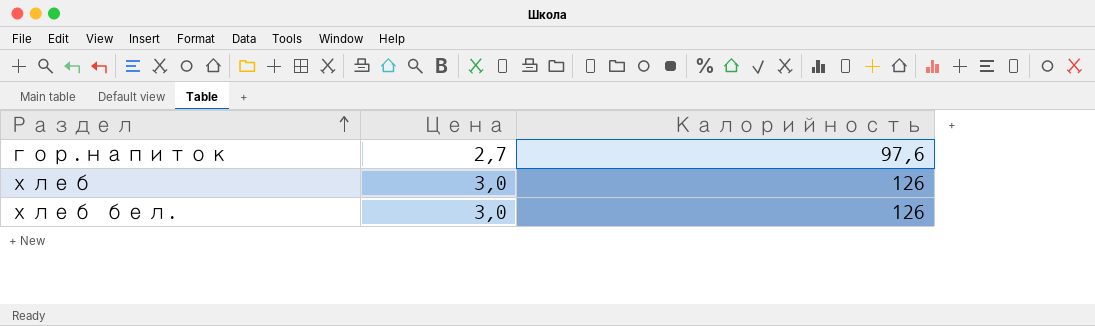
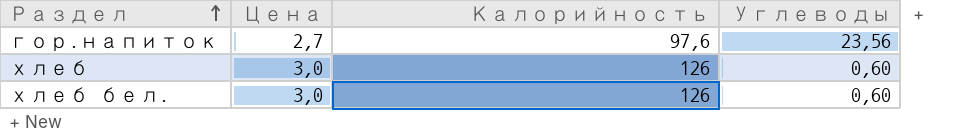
column Углеводы | position: none -> 4

